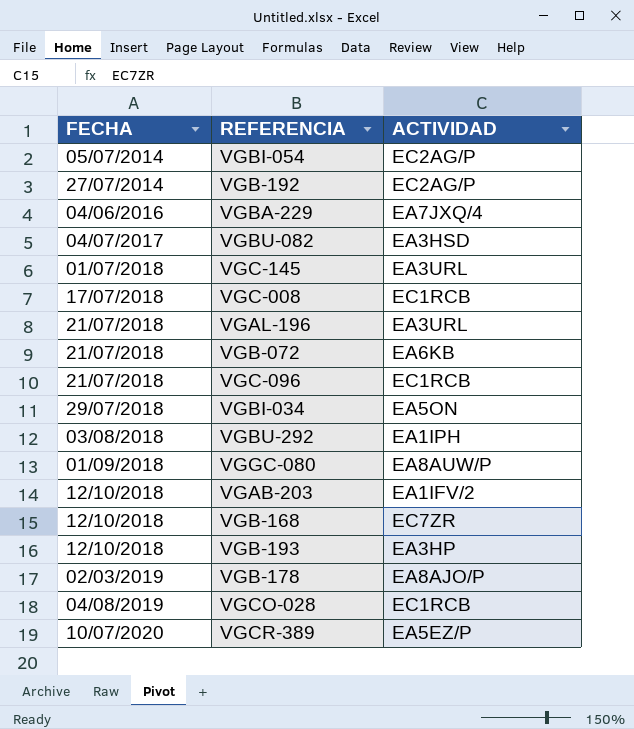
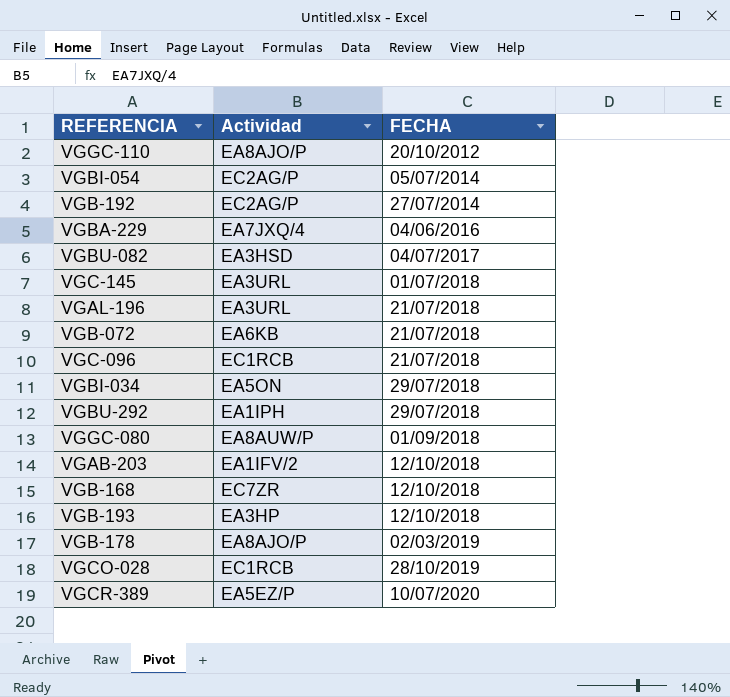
column name: ACTIVIDAD -> Actividad
column FECHA | position: 1 -> 3
row VGC-008: 17/07/2018 | EC1RCB -> none
row VGGC-110: none -> EA8AJO/P | 20/10/2012
VGBU-292 | FECHA: 03/08/2018 -> 29/07/2018
VGCO-028 | FECHA: 04/08/2019 -> 28/10/2019

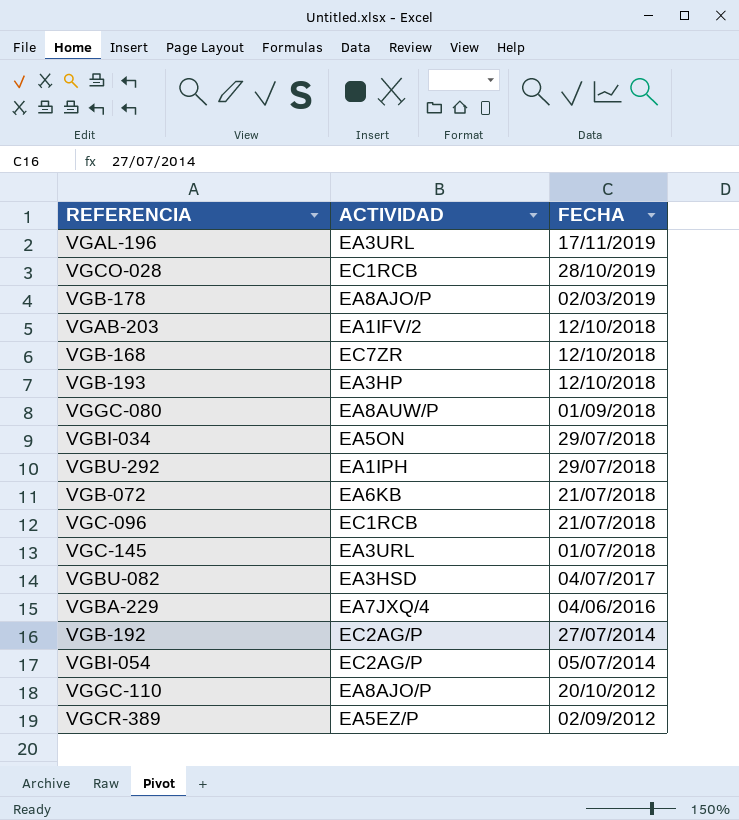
row order: FECHA ascending -> FECHA descending
column name: Actividad -> ACTIVIDAD
VGAL-196 | FECHA: 21/07/2018 -> 17/11/2019
VGCR-389 | FECHA: 10/07/2020 -> 02/09/2012

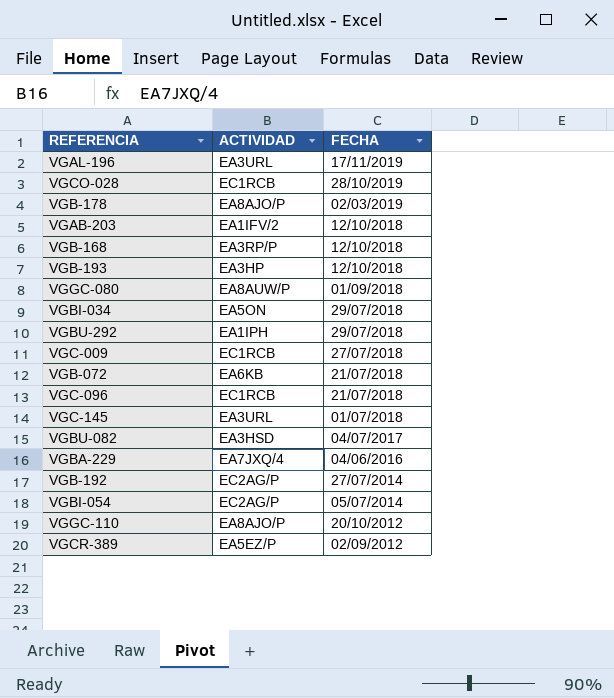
VGB-168 | ACTIVIDAD: EC7ZR -> EA3RP/P
row VGC-009: none -> EC1RCB | 27/07/2018

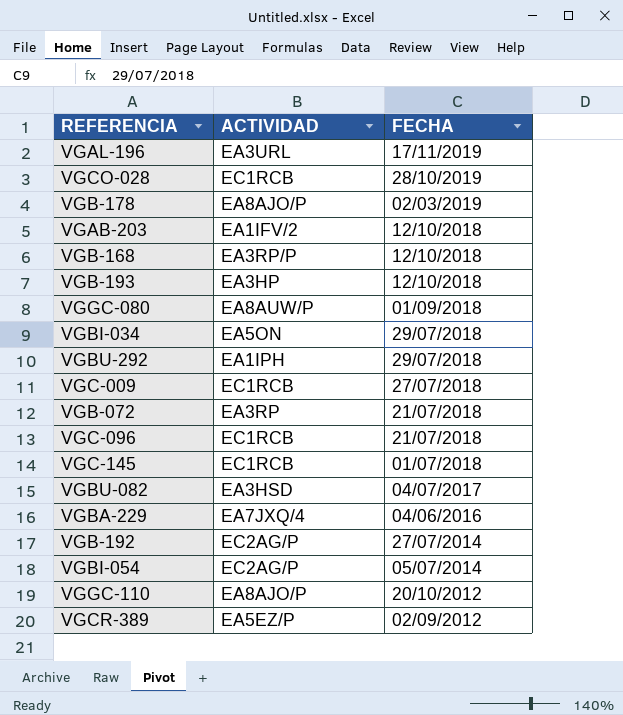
VGB-072 | ACTIVIDAD: EA6KB -> EA3RP
VGC-145 | ACTIVIDAD: EA3URL -> EC1RCB

